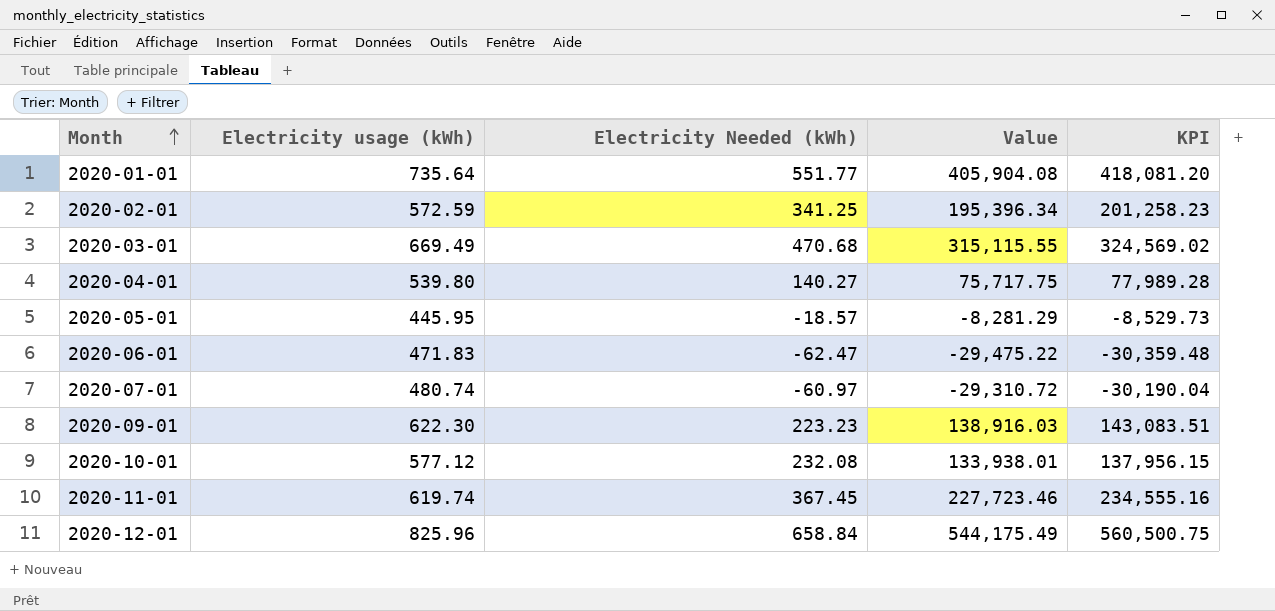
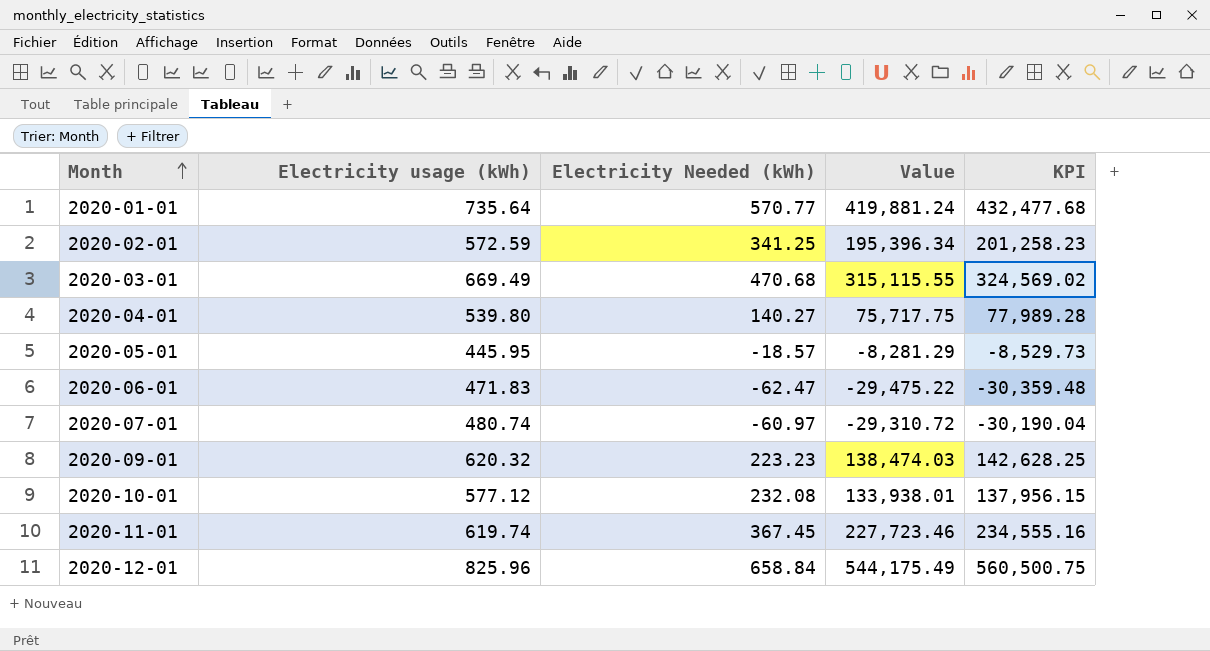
2020-01-01 | Electricity Needed (kWh): 551.77 -> 570.77
2020-01-01 | Value: 405,904.08 -> 419,881.24
2020-01-01 | KPI: 418,081.20 -> 432,477.68
2020-09-01 | Electricity usage (kWh): 622.30 -> 620.32
2020-09-01 | Value: 138,916.03 -> 138,474.03
2020-09-01 | KPI: 143,083.51 -> 142,628.25

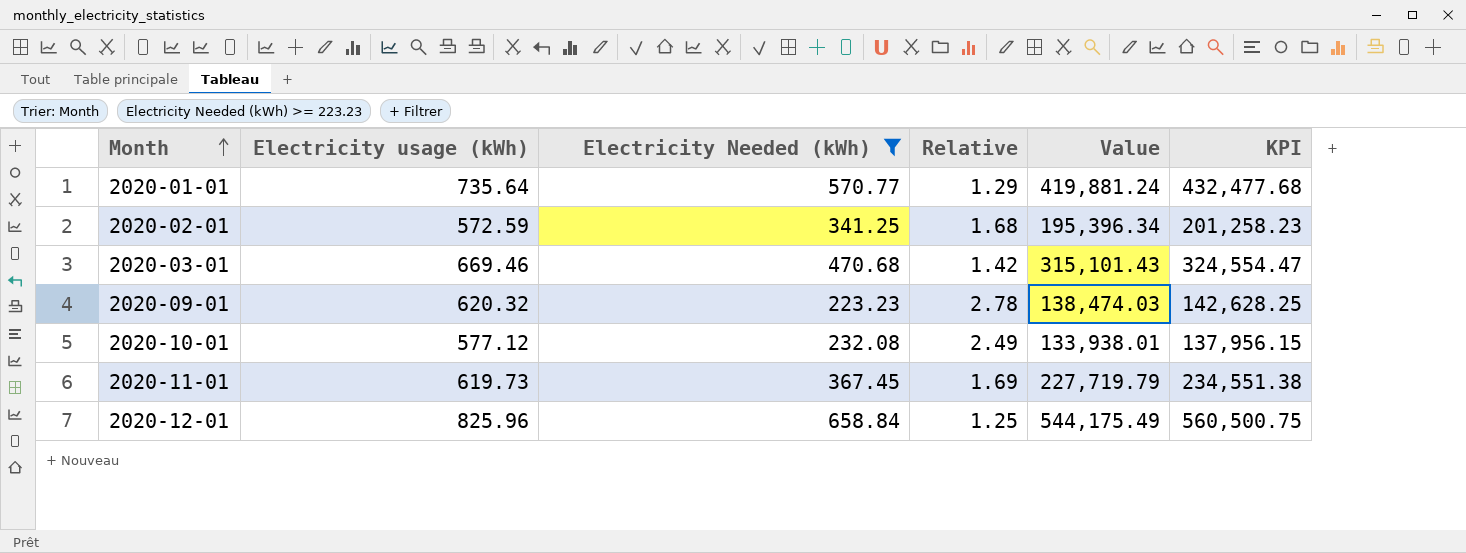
filter: none -> Electricity Needed (kWh) >= 223.23
column Relative | formula: none -> [Electricity usage (kWh)] / [Electricity Needed (kWh)]
2020-03-01 | Electricity usage (kWh): 669.49 -> 669.46
2020-03-01 | Value: 315,115.55 -> 315,101.43
2020-03-01 | KPI: 324,569.02 -> 324,554.47
2020-11-01 | Electricity usage (kWh): 619.74 -> 619.73
2020-11-01 | Value: 227,723.46 -> 227,719.79
2020-11-01 | KPI: 234,555.16 -> 234,551.38

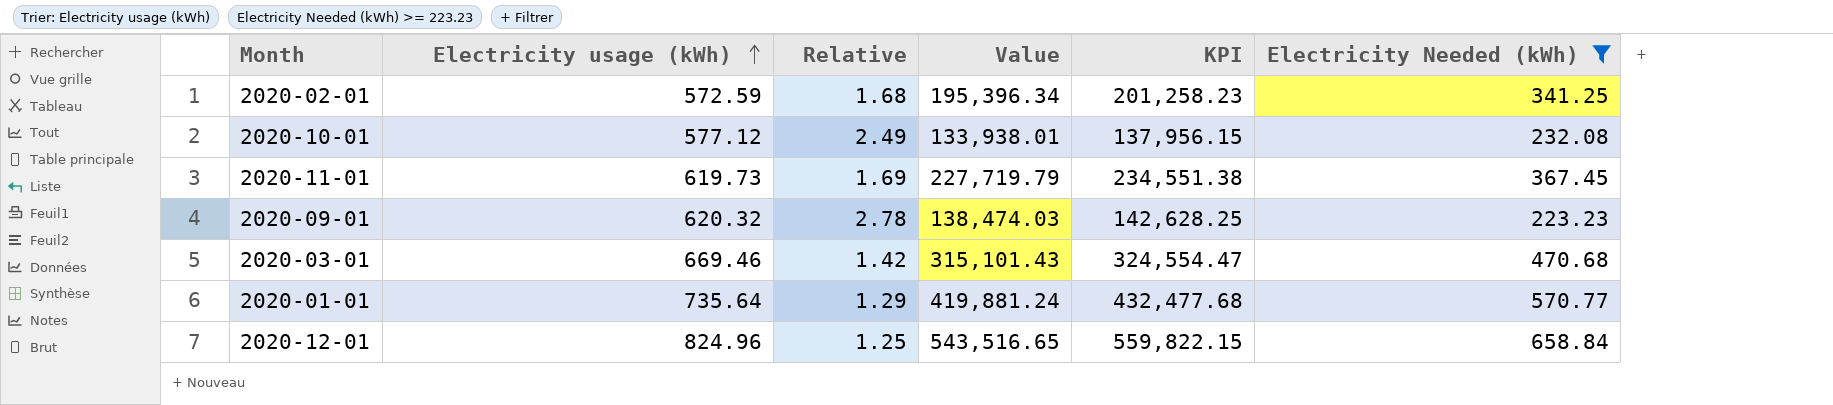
row order: Month ascending -> Electricity usage (kWh) ascending
column Electricity Needed (kWh) | position: 3 -> 6
2020-12-01 | Electricity usage (kWh): 825.96 -> 824.96
2020-12-01 | Value: 544,175.49 -> 543,516.65
2020-12-01 | KPI: 560,500.75 -> 559,822.15

